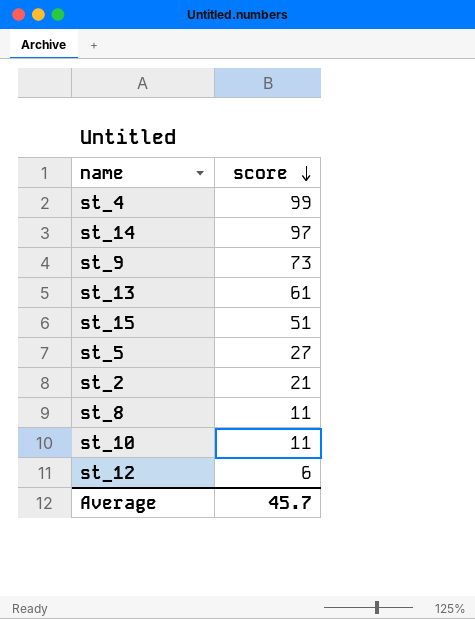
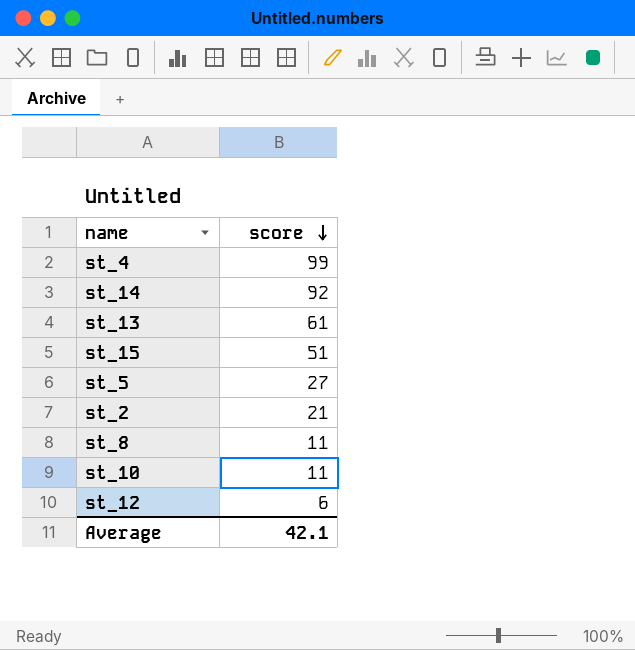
row st_9: 73 -> none
st_14 | score: 97 -> 92
Average | score: 45.7 -> 42.1

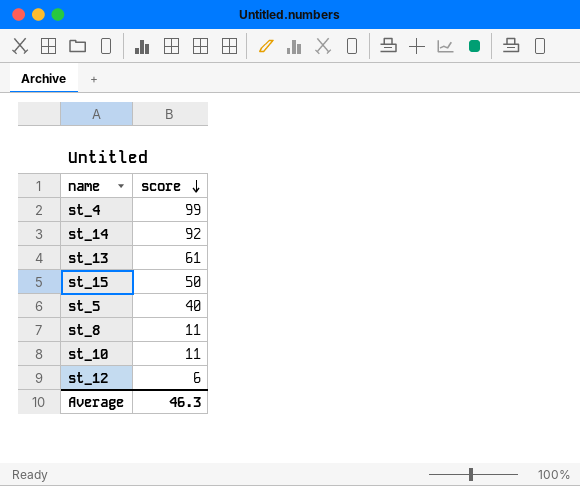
row st_2: 21 -> none
st_15 | score: 51 -> 50
st_5 | score: 27 -> 40
Average | score: 42.1 -> 46.3

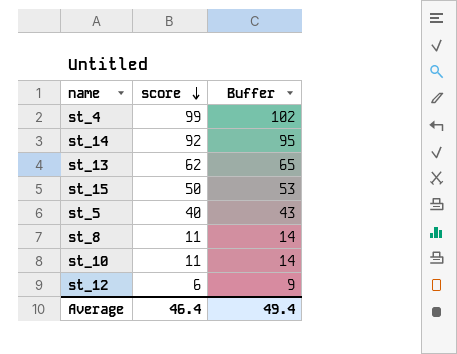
column Buffer | formula: none -> [score] + 3
st_13 | score: 61 -> 62
Average | score: 46.3 -> 46.4

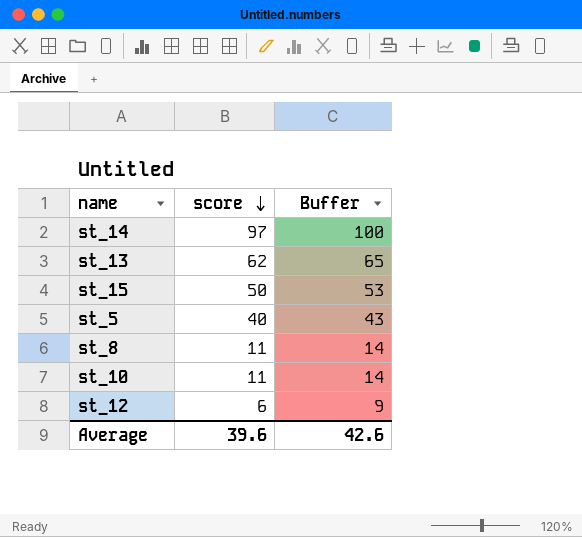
row st_4: 99 | 102 -> none
st_14 | score: 92 -> 97
st_14 | Buffer: 95 -> 100
Average | score: 46.4 -> 39.6
Average | Buffer: 49.4 -> 42.6

